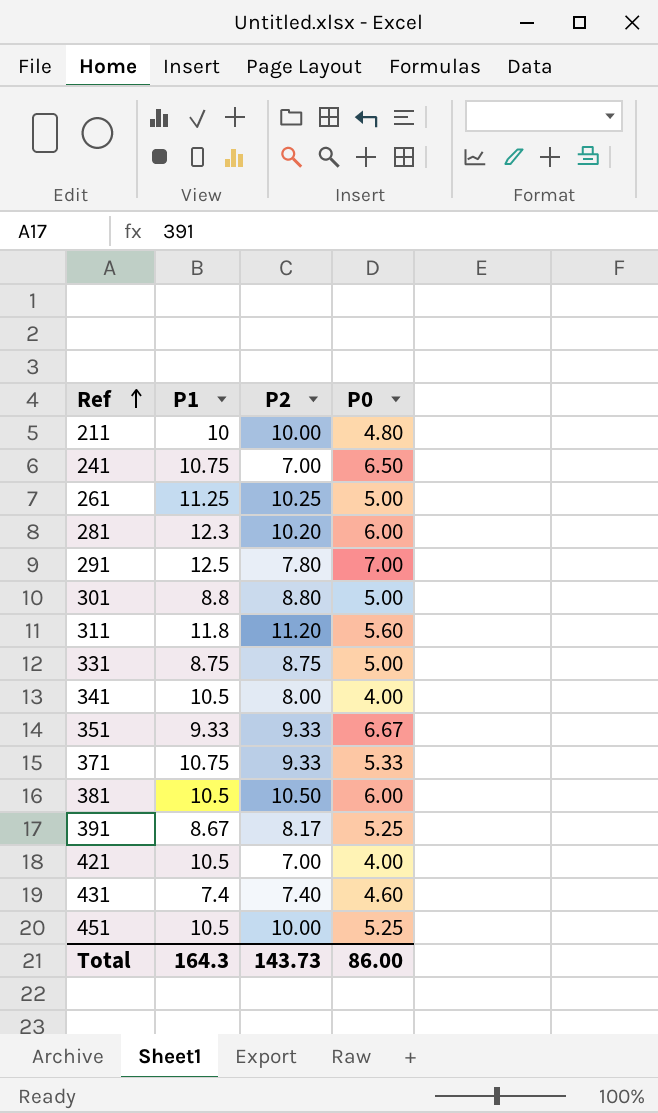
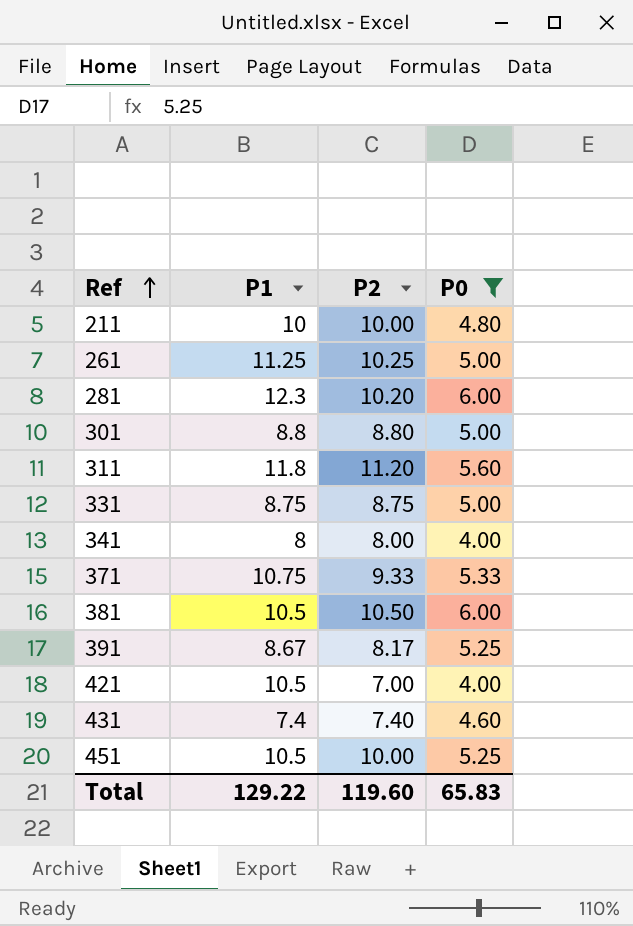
filter: none -> P0 <= 6.00
341 | P1: 10.5 -> 8
Total | P1: 164.3 -> 129.22
Total | P2: 143.73 -> 119.60
Total | P0: 86.00 -> 65.83

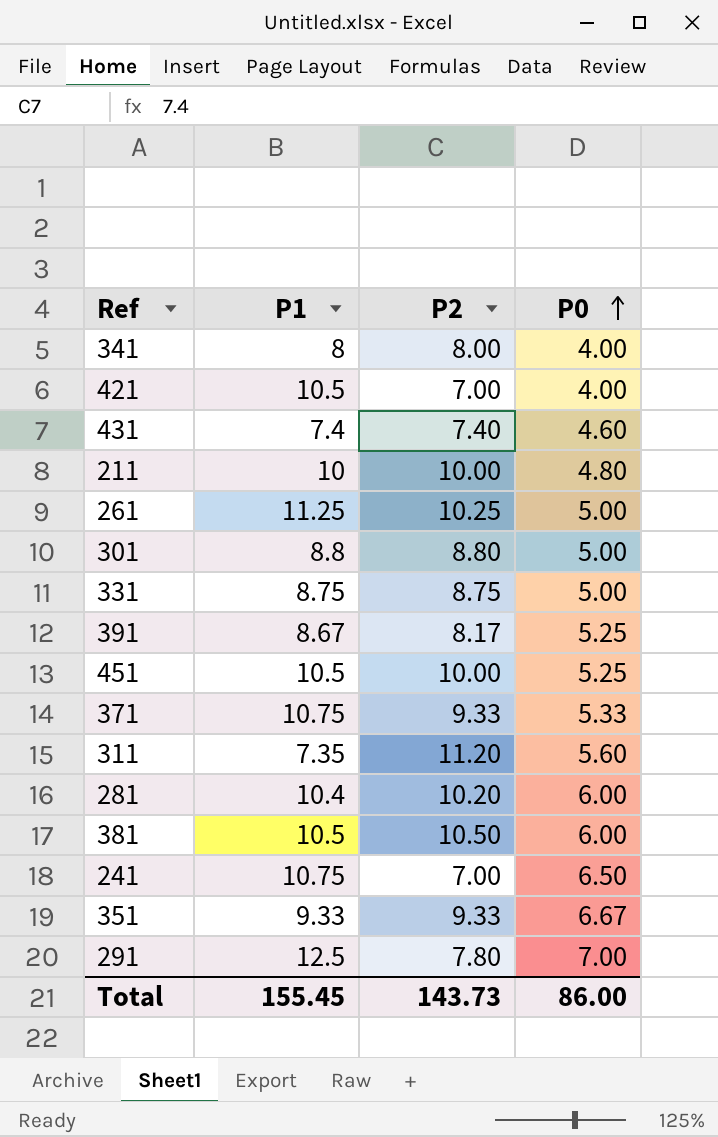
filter: P0 <= 6.00 -> none
row order: Ref ascending -> P0 ascending
311 | P1: 11.8 -> 7.35
281 | P1: 12.3 -> 10.4
Total | P1: 129.22 -> 155.45
Total | P2: 119.60 -> 143.73
Total | P0: 65.83 -> 86.00

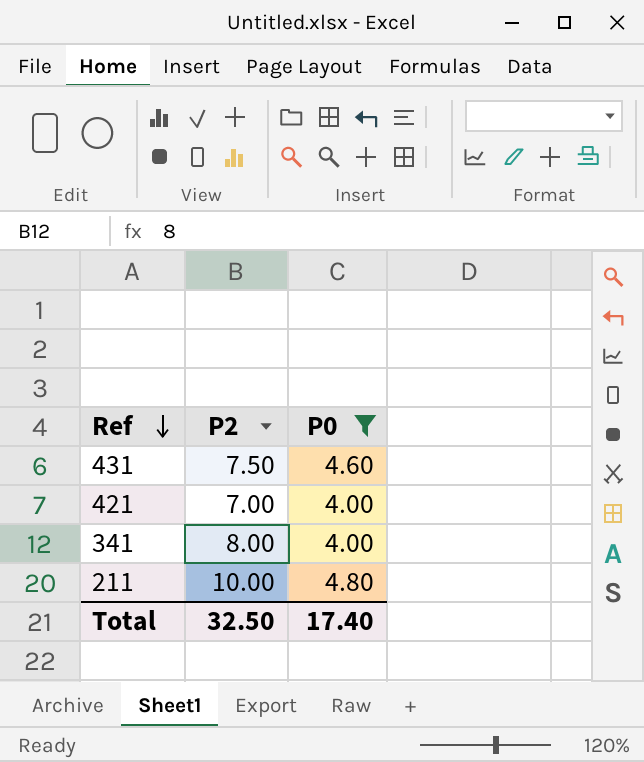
filter: none -> P0 <= 4.80
row order: P0 ascending -> Ref descending
column P1 | position: 2 -> none
431 | P2: 7.40 -> 7.50
Total | P2: 143.73 -> 32.50
Total | P0: 86.00 -> 17.40

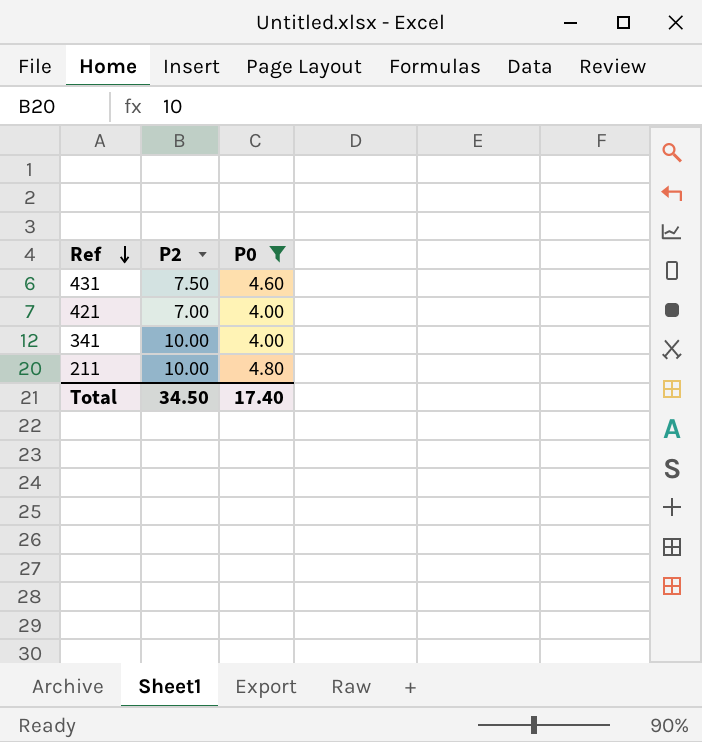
341 | P2: 8.00 -> 10.00
Total | P2: 32.50 -> 34.50

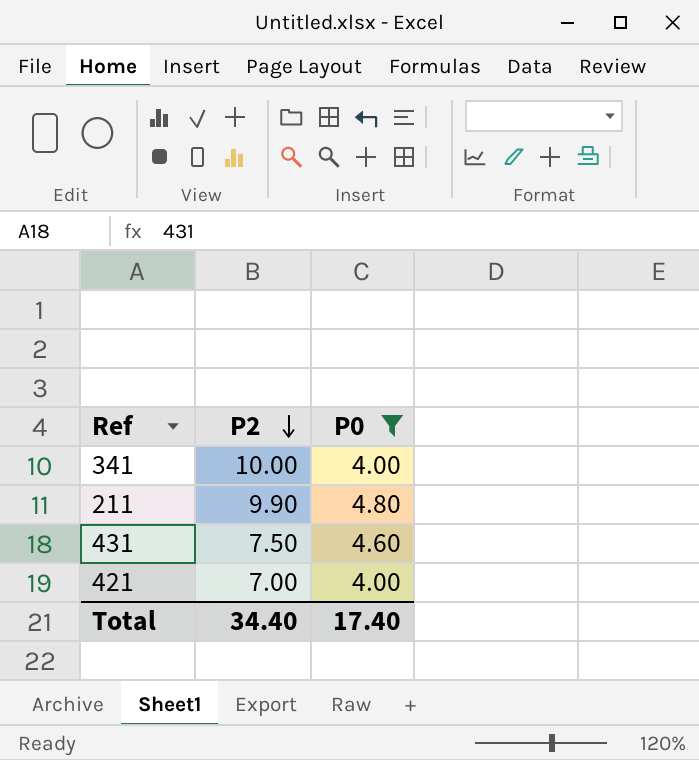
row order: Ref descending -> P2 descending
211 | P2: 10.00 -> 9.90
Total | P2: 34.50 -> 34.40

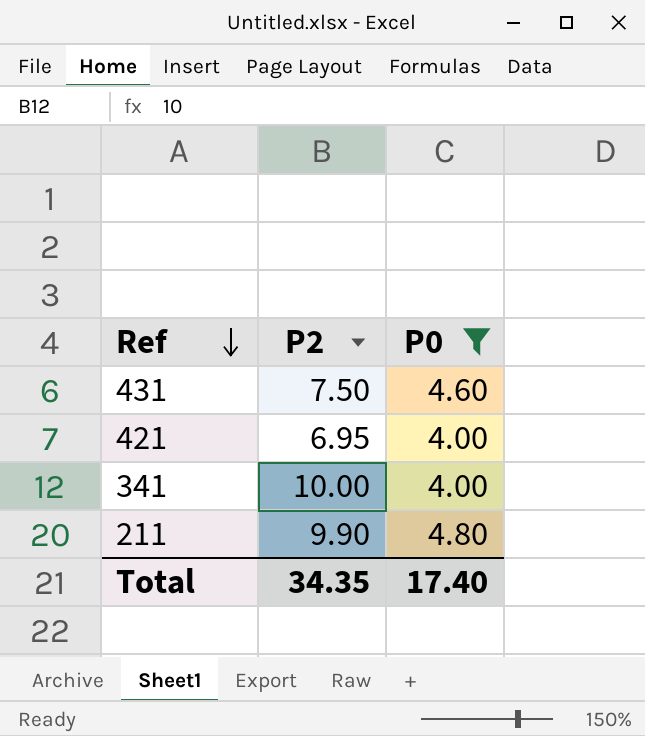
row order: P2 descending -> Ref descending
421 | P2: 7.00 -> 6.95
Total | P2: 34.40 -> 34.35

